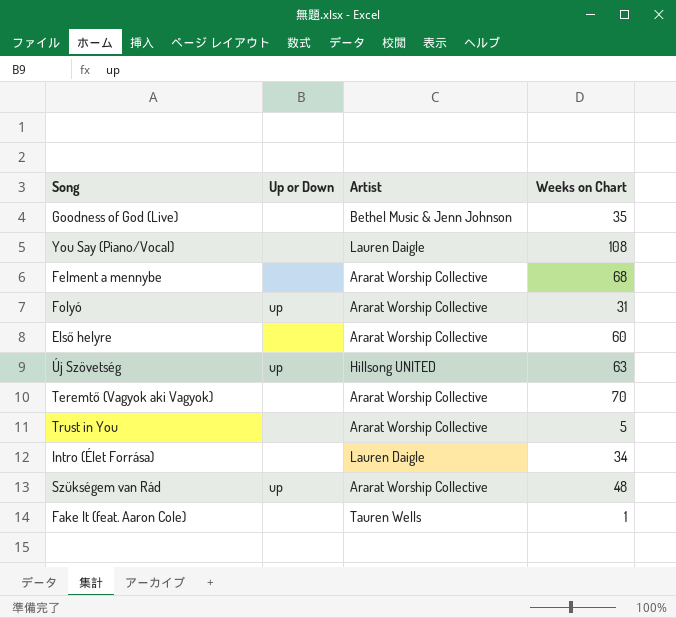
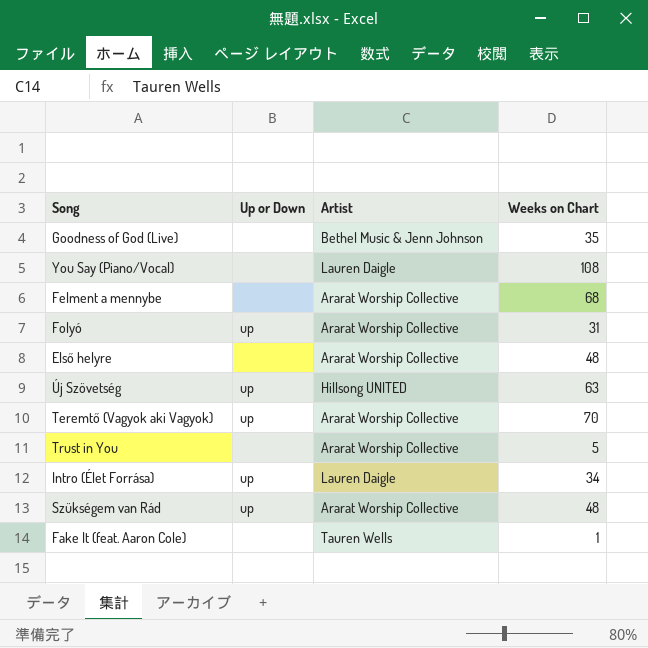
Első helyre | Weeks on Chart: 60 -> 48
Teremtő (Vagyok aki Vagyok) | Up or Down: none -> up
Intro (Élet Forrása) | Up or Down: none -> up

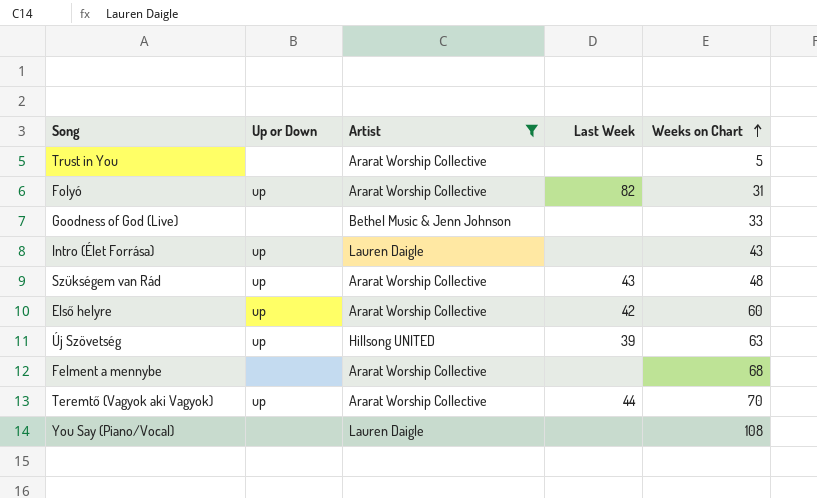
filter: none -> Artist != Tauren Wells
row order: none -> Weeks on Chart ascending
column Last Week | position: none -> 4
Goodness of God (Live) | Weeks on Chart: 35 -> 33
Intro (Élet Forrása) | Weeks on Chart: 34 -> 43
Első helyre | Up or Down: none -> up
Első helyre | Weeks on Chart: 48 -> 60

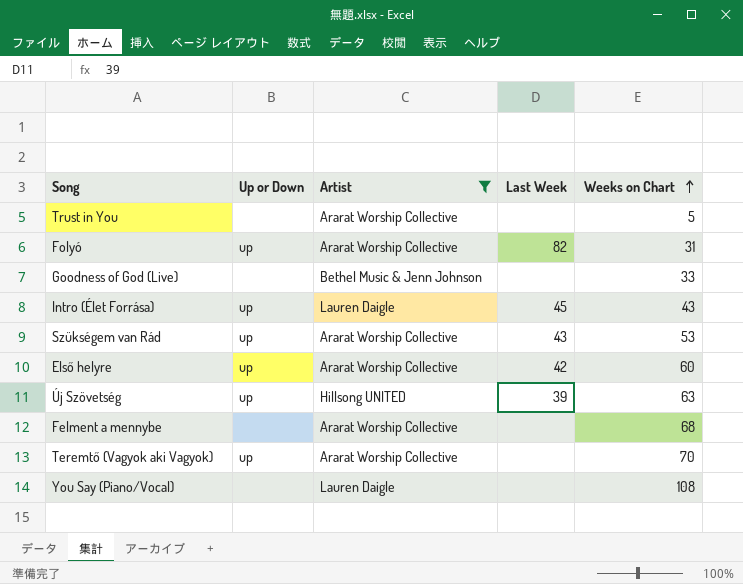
Intro (Élet Forrása) | Last Week: none -> 45
Szükségem van Rád | Weeks on Chart: 48 -> 53
Teremtő (Vagyok aki Vagyok) | Last Week: 44 -> none

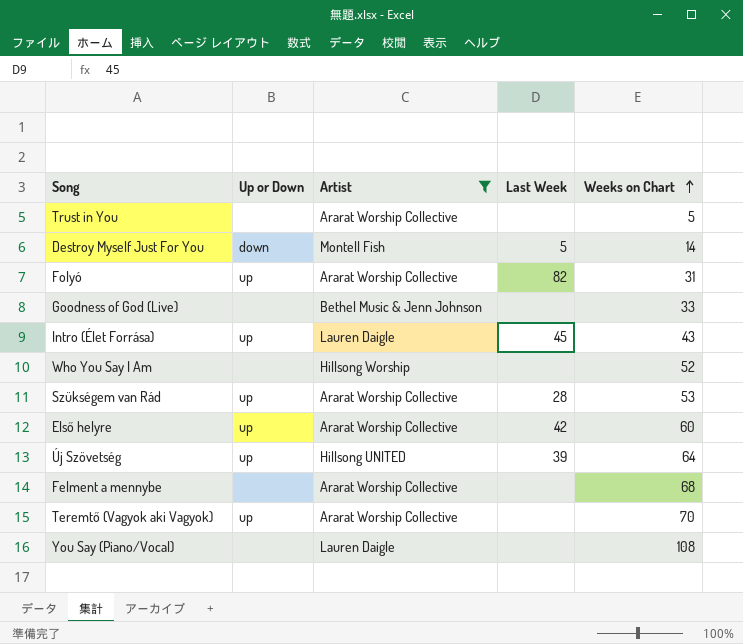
row Destroy Myself Just For You: none -> down | Montell Fish | 5 | 14
row Who You Say I Am: none -> none | Hillsong Worship | none | 52
Szükségem van Rád | Last Week: 43 -> 28
Új Szövetség | Weeks on Chart: 63 -> 64

